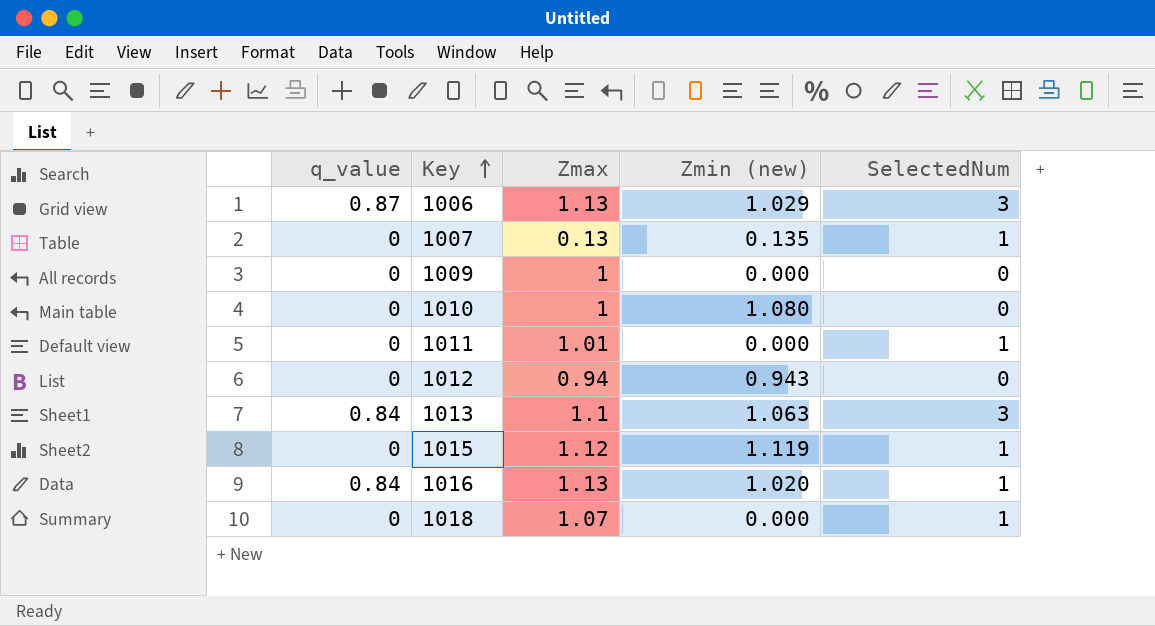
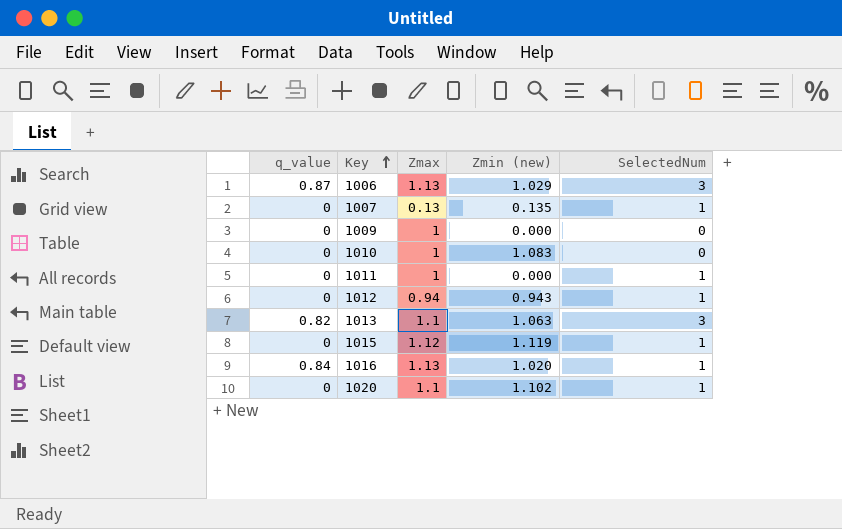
row 1018: 0 | 1.07 | 0.000 | 1 -> none
1010 | Zmin (new): 1.080 -> 1.083
1011 | Zmax: 1.01 -> 1
1012 | SelectedNum: 0 -> 1
1013 | q_value: 0.84 -> 0.82
row 1020: none -> 0 | 1.1 | 1.102 | 1

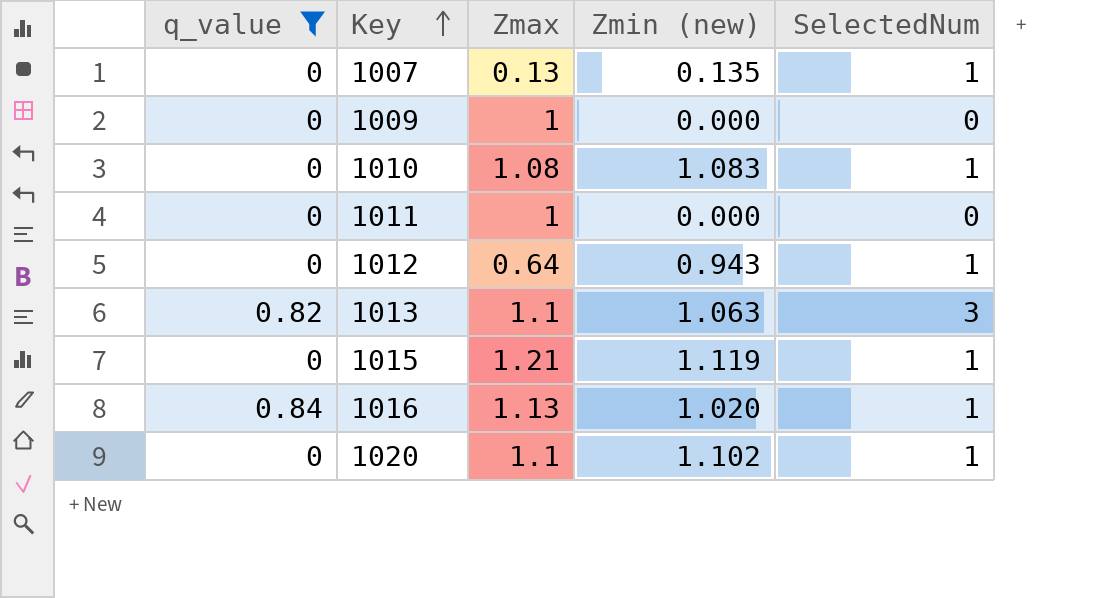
filter: none -> q_value != 0.87
1010 | Zmax: 1 -> 1.08
1010 | SelectedNum: 0 -> 1
1011 | SelectedNum: 1 -> 0
1012 | Zmax: 0.94 -> 0.64
1015 | Zmax: 1.12 -> 1.21

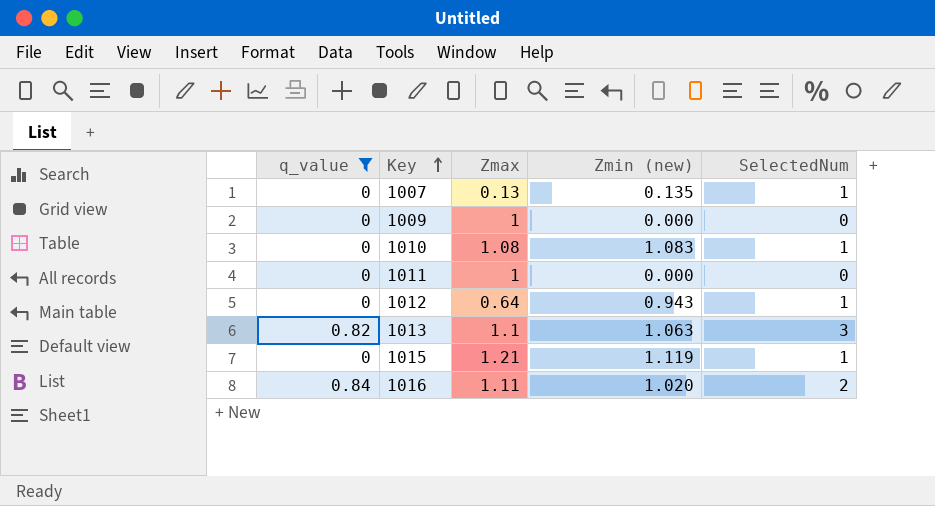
row 1020: 0 | 1.1 | 1.102 | 1 -> none
1016 | Zmax: 1.13 -> 1.11
1016 | SelectedNum: 1 -> 2

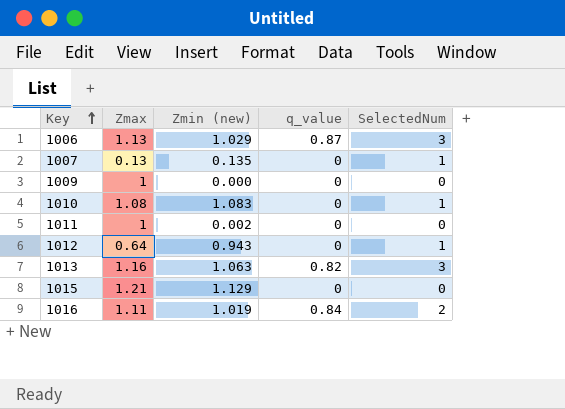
filter: q_value != 0.87 -> none
column q_value | position: 1 -> 4
1011 | Zmin (new): 0.000 -> 0.002
1013 | Zmax: 1.1 -> 1.16
1015 | Zmin (new): 1.119 -> 1.129
1015 | SelectedNum: 1 -> 0
1016 | Zmin (new): 1.020 -> 1.019

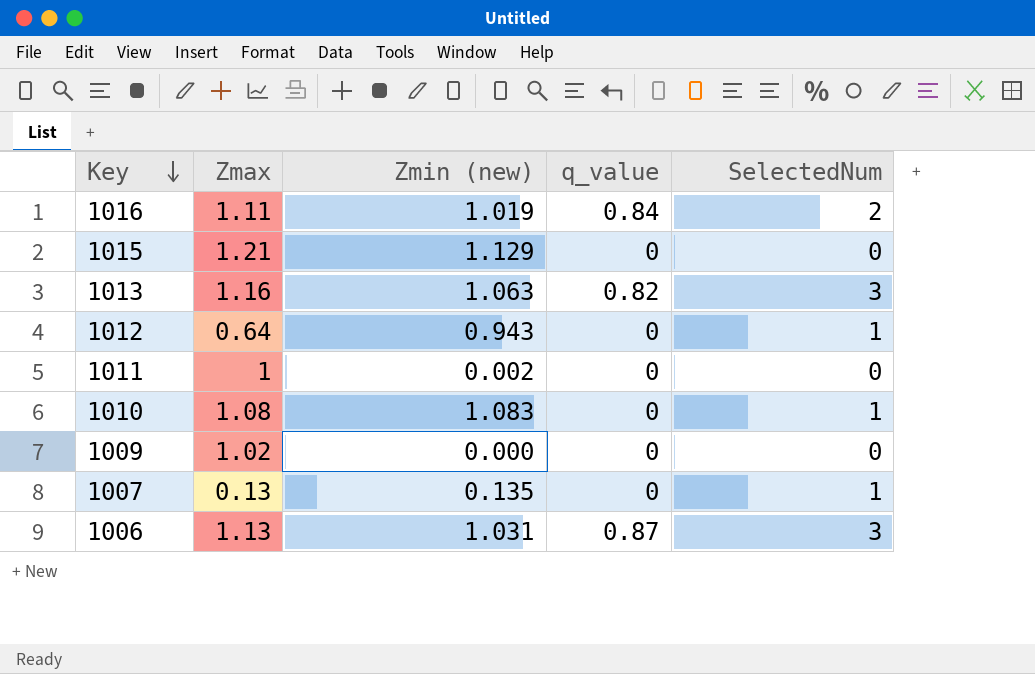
row order: Key ascending -> Key descending
1009 | Zmax: 1 -> 1.02
1006 | Zmin (new): 1.029 -> 1.031

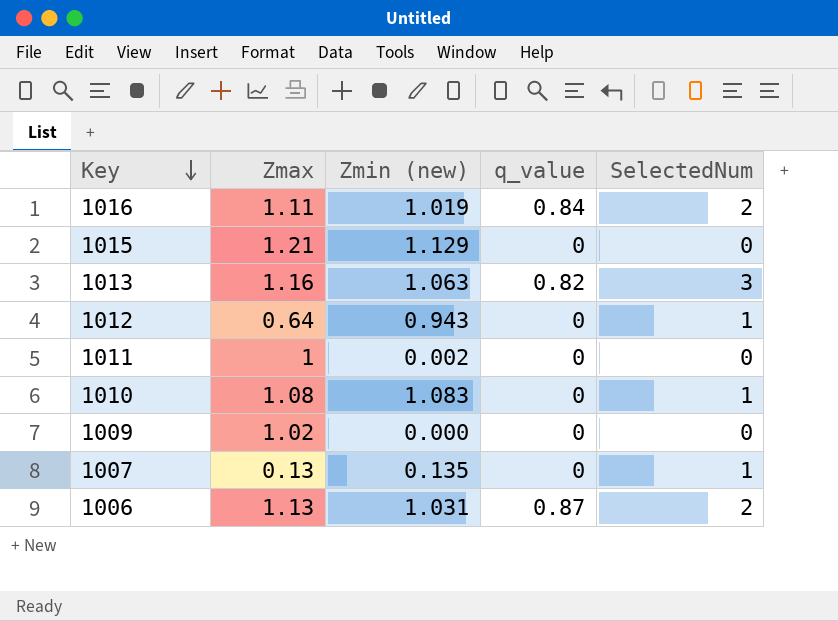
1006 | SelectedNum: 3 -> 2

